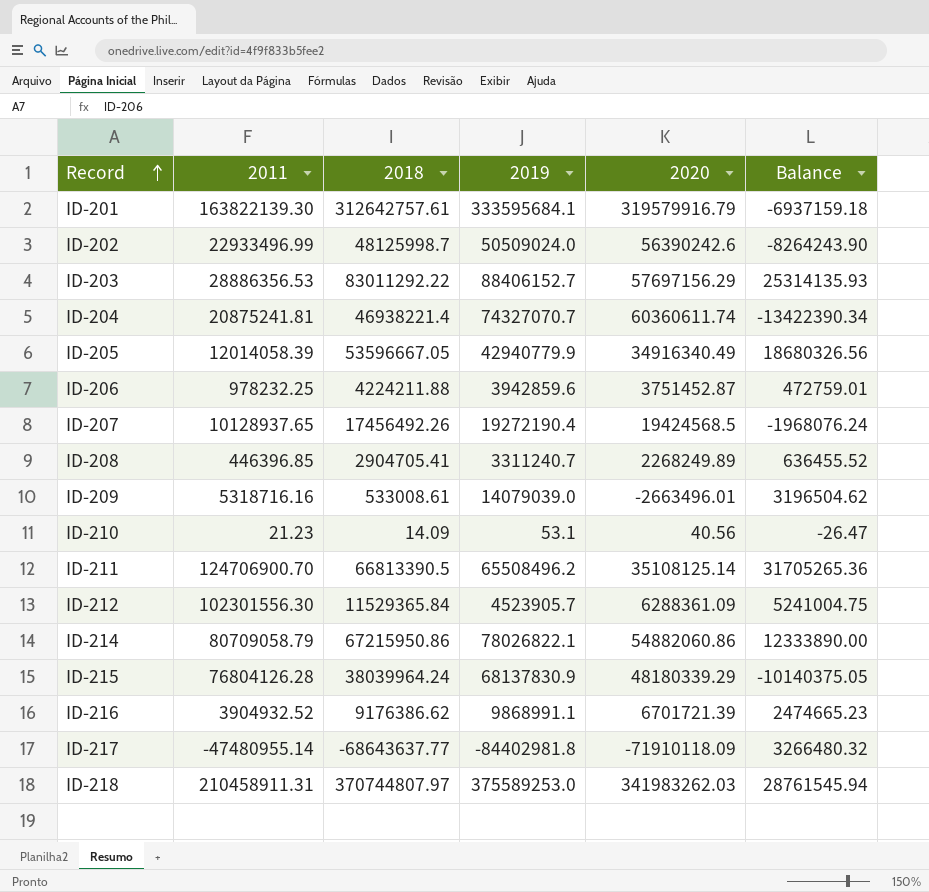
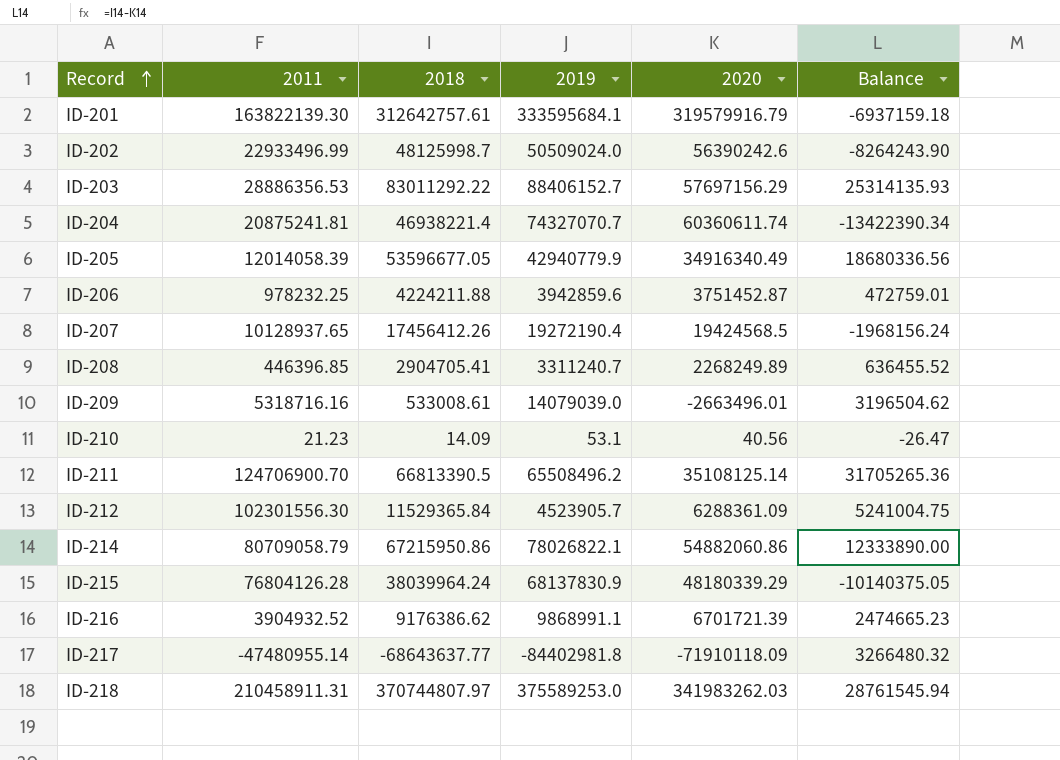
ID-205 | 2018: 53596667.05 -> 53596677.05
ID-205 | Balance: 18680326.56 -> 18680336.56
ID-207 | 2018: 17456492.26 -> 17456412.26
ID-207 | Balance: -1968076.24 -> -1968156.24

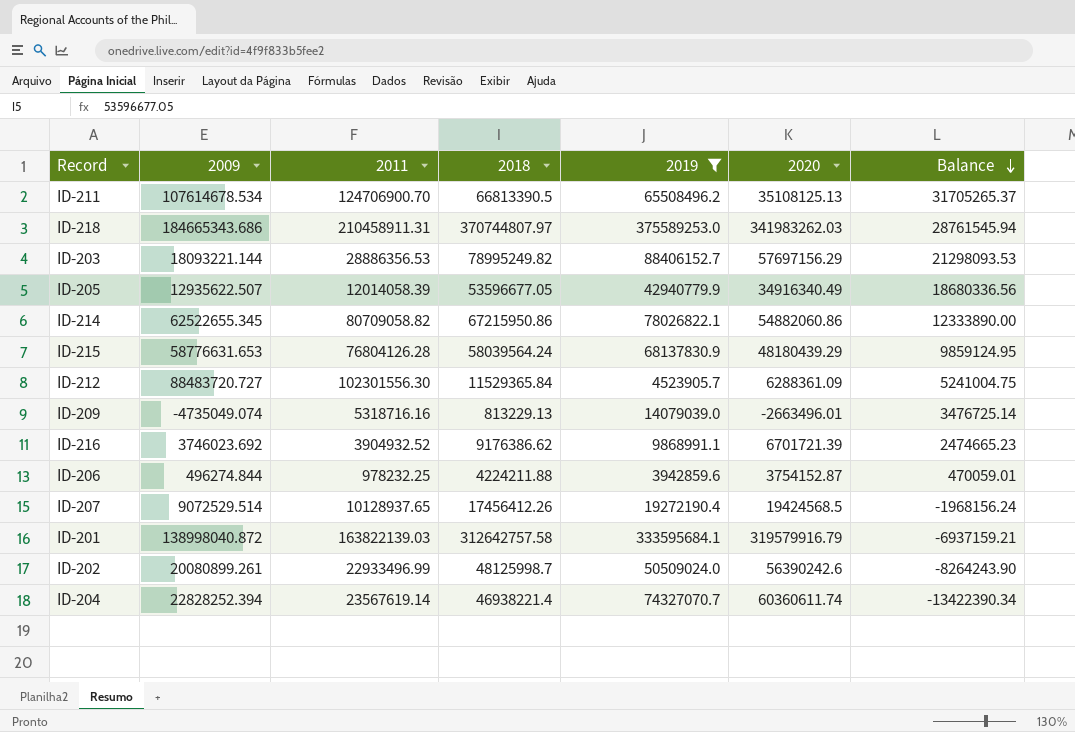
filter: none -> 2019 >= 3942859.6
row order: Record ascending -> Balance descending
column 2009 | position: none -> 2
ID-211 | 2020: 35108125.14 -> 35108125.13
ID-211 | Balance: 31705265.36 -> 31705265.37
ID-203 | 2018: 83011292.22 -> 78995249.82
ID-203 | Balance: 25314135.93 -> 21298093.53
ID-214 | 2011: 80709058.79 -> 80709058.82
ID-215 | 2018: 38039964.24 -> 58039564.24
ID-215 | 2020: 48180339.29 -> 48180439.29
ID-215 | Balance: -10140375.05 -> 9859124.95
ID-209 | 2018: 533008.61 -> 813229.13
ID-209 | Balance: 3196504.62 -> 3476725.14
ID-206 | 2020: 3751452.87 -> 3754152.87
ID-206 | Balance: 472759.01 -> 470059.01
ID-201 | 2011: 163822139.30 -> 163822139.03
ID-201 | 2018: 312642757.61 -> 312642757.58
ID-201 | Balance: -6937159.18 -> -6937159.21
ID-204 | 2011: 20875241.81 -> 23567619.14

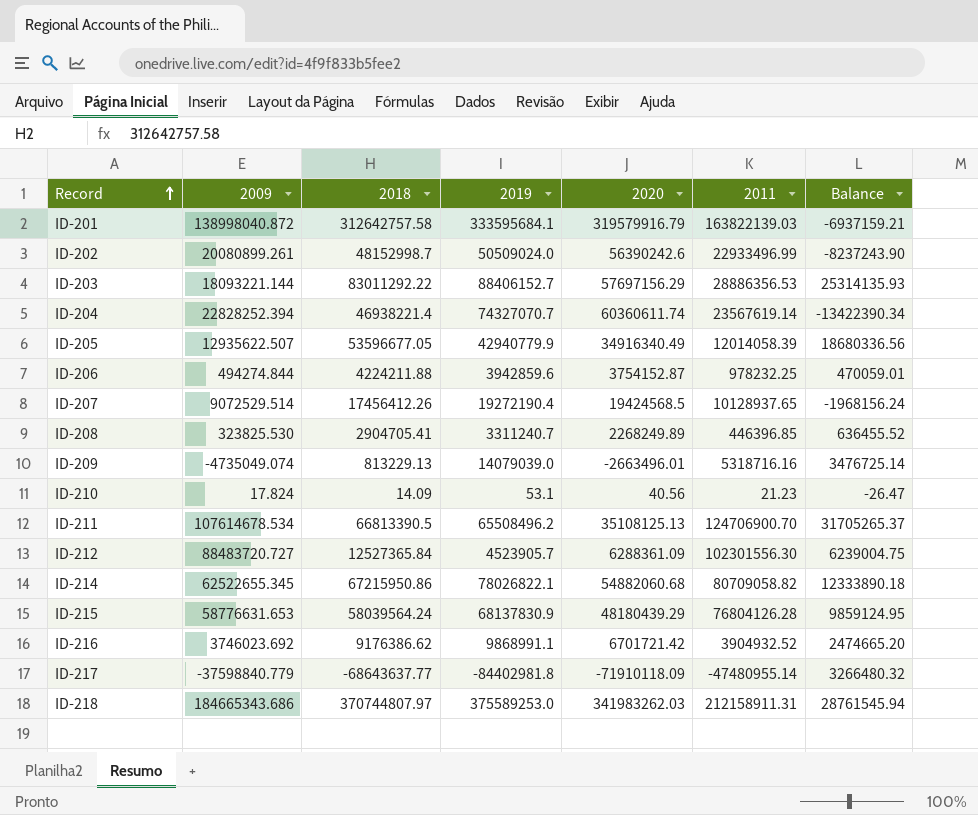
filter: 2019 >= 3942859.6 -> none
row order: Balance descending -> Record ascending
column 2011 | position: 3 -> 6
ID-202 | 2018: 48125998.7 -> 48152998.7
ID-202 | Balance: -8264243.90 -> -8237243.90
ID-203 | 2018: 78995249.82 -> 83011292.22
ID-203 | Balance: 21298093.53 -> 25314135.93
ID-206 | 2009: 496274.844 -> 494274.844
ID-212 | 2018: 11529365.84 -> 12527365.84
ID-212 | Balance: 5241004.75 -> 6239004.75
ID-214 | 2020: 54882060.86 -> 54882060.68
ID-214 | Balance: 12333890.00 -> 12333890.18
ID-216 | 2020: 6701721.39 -> 6701721.42
ID-216 | Balance: 2474665.23 -> 2474665.20
ID-218 | 2011: 210458911.31 -> 212158911.31

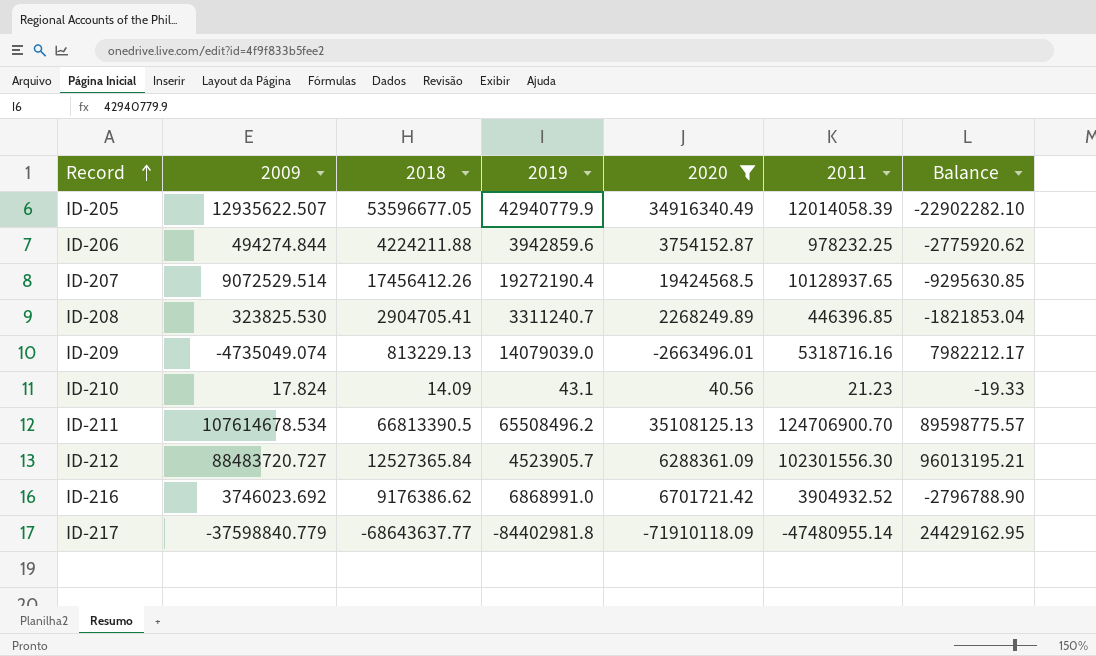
filter: none -> 2020 <= 35108125.13
column Balance | formula: [2018] - [2020] -> [2011] - [2020]
ID-210 | 2019: 53.1 -> 43.1
ID-216 | 2019: 9868991.1 -> 6868991.0

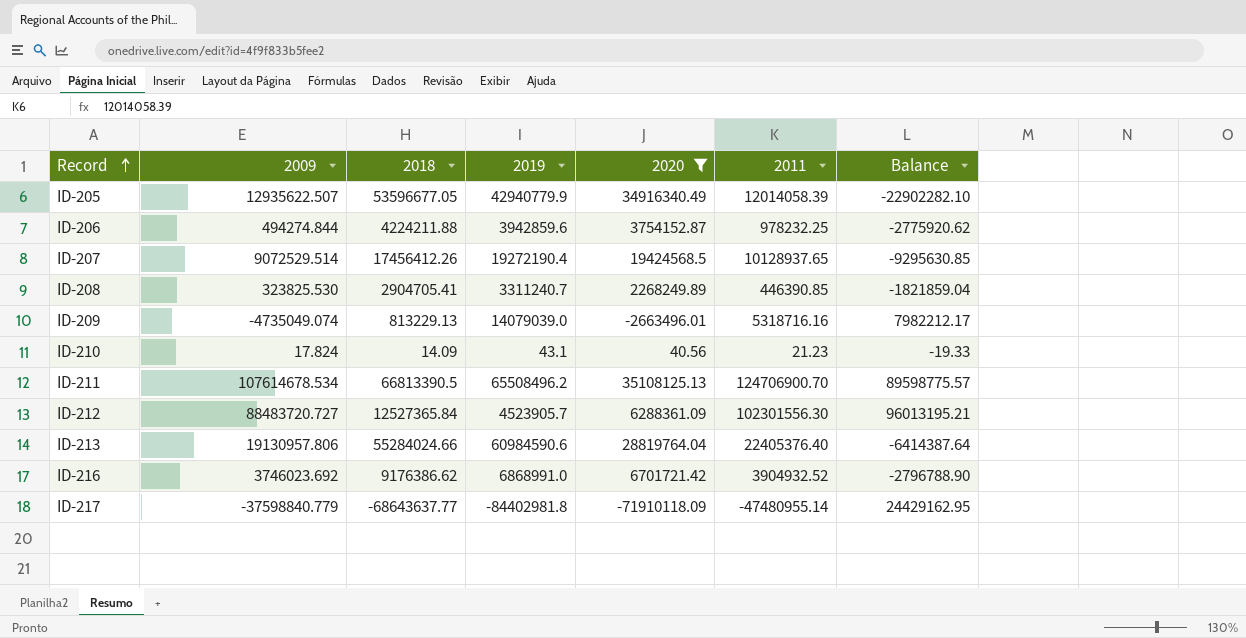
ID-208 | 2011: 446396.85 -> 446390.85
ID-208 | Balance: -1821853.04 -> -1821859.04
row ID-213: none -> 19130957.806 | 55284024.66 | 60984590.6 | 28819764.04 | 22405376.40 | -6414387.64

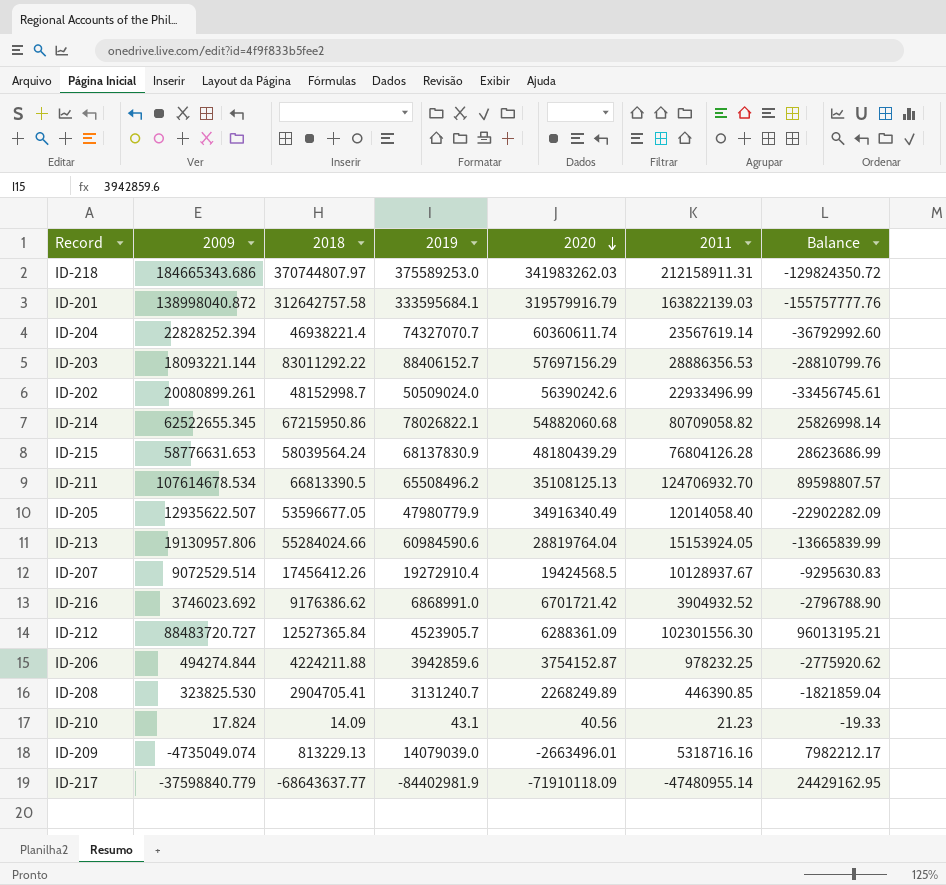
filter: 2020 <= 35108125.13 -> none
row order: Record ascending -> 2020 descending
ID-211 | 2011: 124706900.70 -> 124706932.70
ID-211 | Balance: 89598775.57 -> 89598807.57
ID-205 | 2019: 42940779.9 -> 47980779.9
ID-205 | 2011: 12014058.39 -> 12014058.40
ID-205 | Balance: -22902282.10 -> -22902282.09
ID-213 | 2011: 22405376.40 -> 15153924.05
ID-213 | Balance: -6414387.64 -> -13665839.99
ID-207 | 2019: 19272190.4 -> 19272910.4
ID-207 | 2011: 10128937.65 -> 10128937.67
ID-207 | Balance: -9295630.85 -> -9295630.83
ID-208 | 2019: 3311240.7 -> 3131240.7
ID-217 | 2019: -84402981.8 -> -84402981.9

